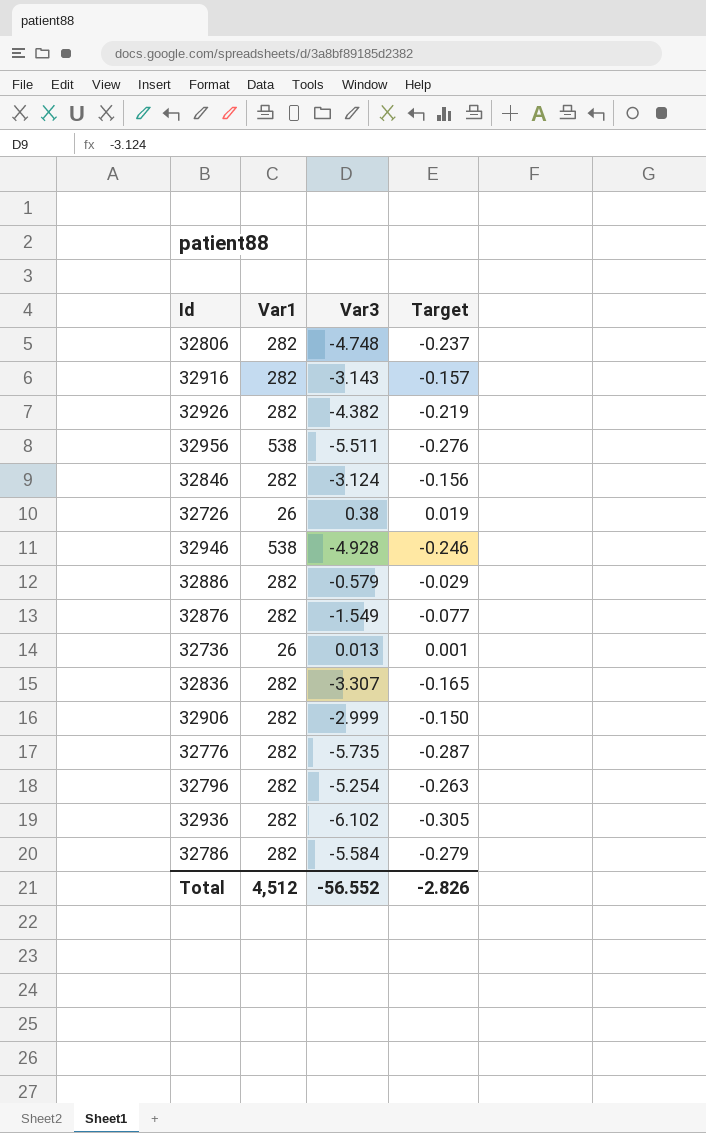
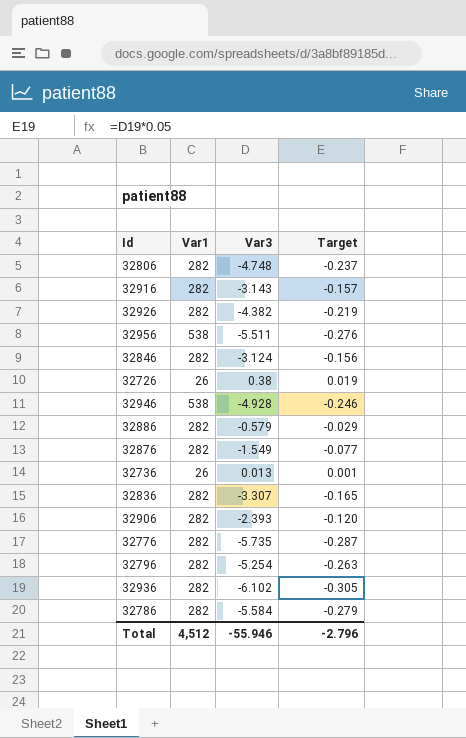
32906 | Var3: -2.999 -> -2.393
32906 | Target: -0.150 -> -0.120
Total | Var3: -56.552 -> -55.946
Total | Target: -2.826 -> -2.796

